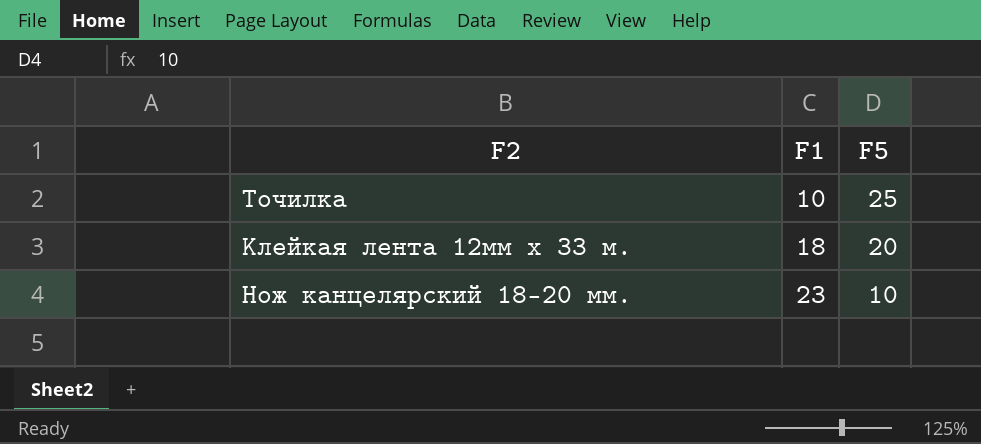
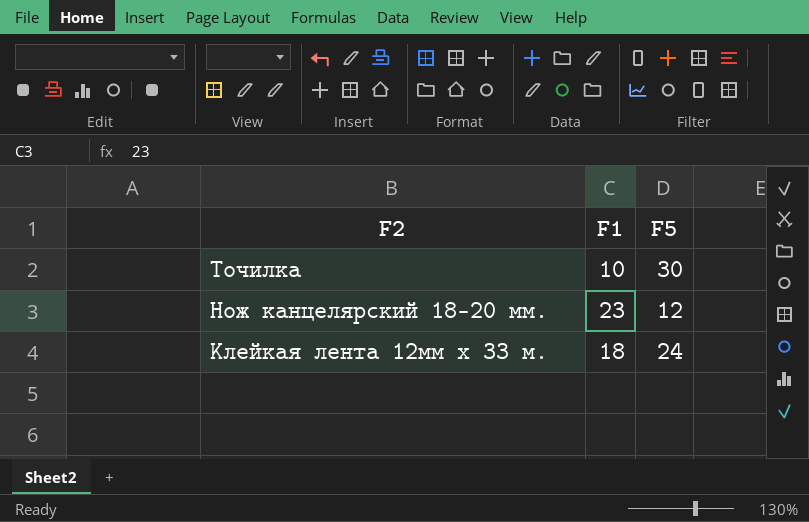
row order: F1 ascending -> F2 descending
Точилка | F5: 25 -> 30
Нож канцелярский 18-20 мм. | F5: 10 -> 12
Клейкая лента 12мм х 33 м. | F5: 20 -> 24

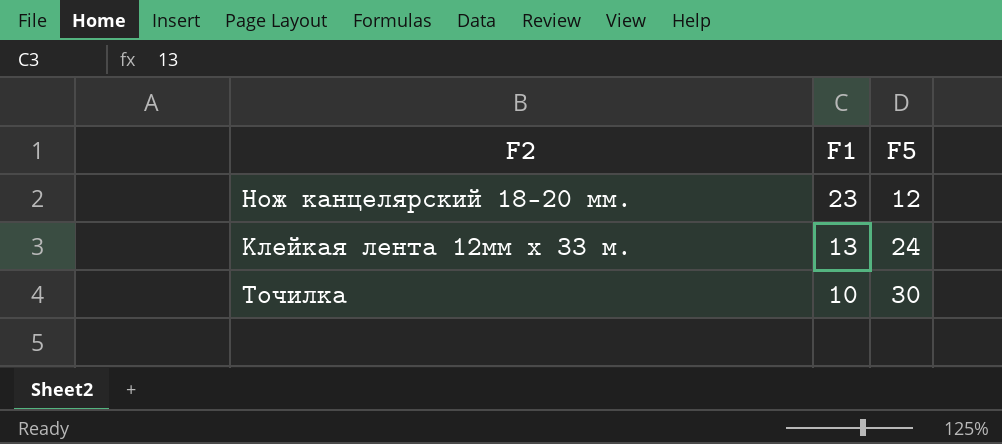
row order: F2 descending -> F1 descending
Клейкая лента 12мм х 33 м. | F1: 18 -> 13

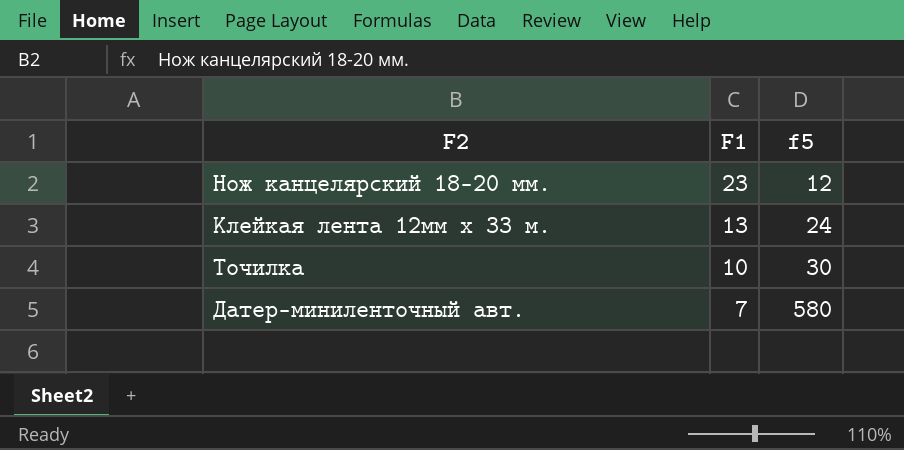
column name: F5 -> f5
row Датер-миниленточный авт.: none -> 7 | 580

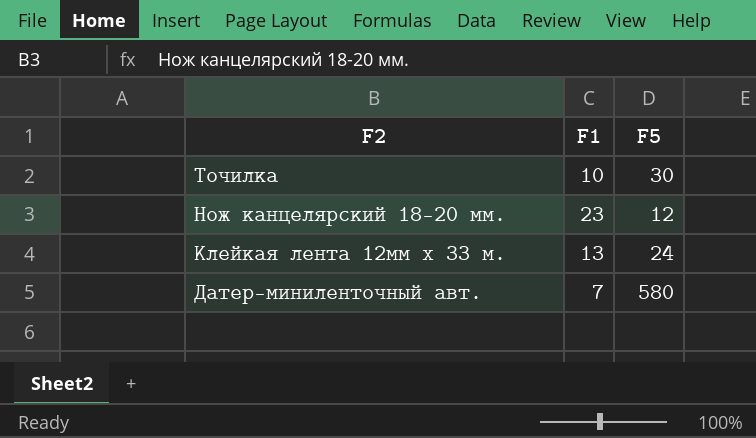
row order: F1 descending -> F2 descending
column name: f5 -> F5

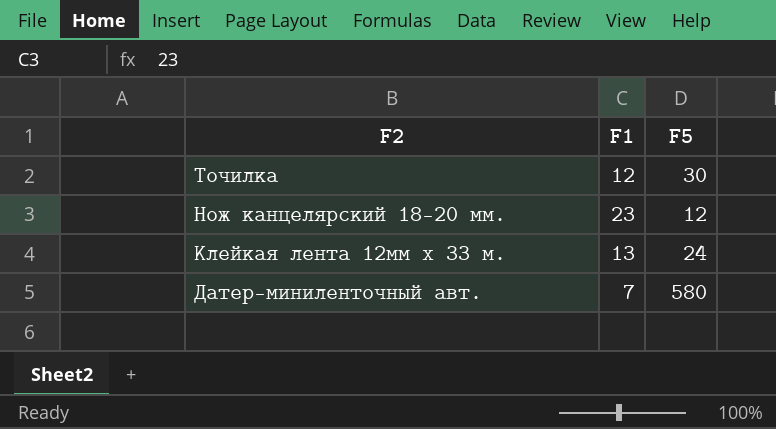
Точилка | F1: 10 -> 12

